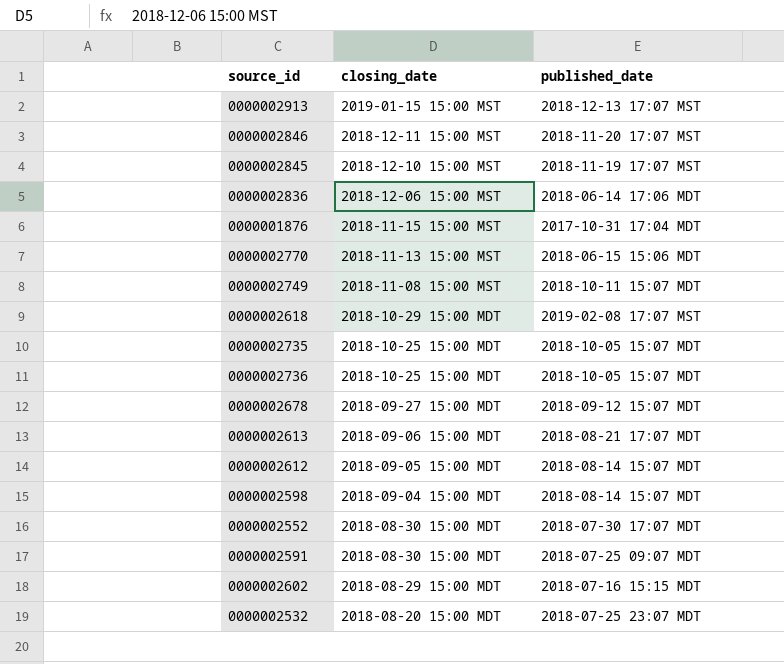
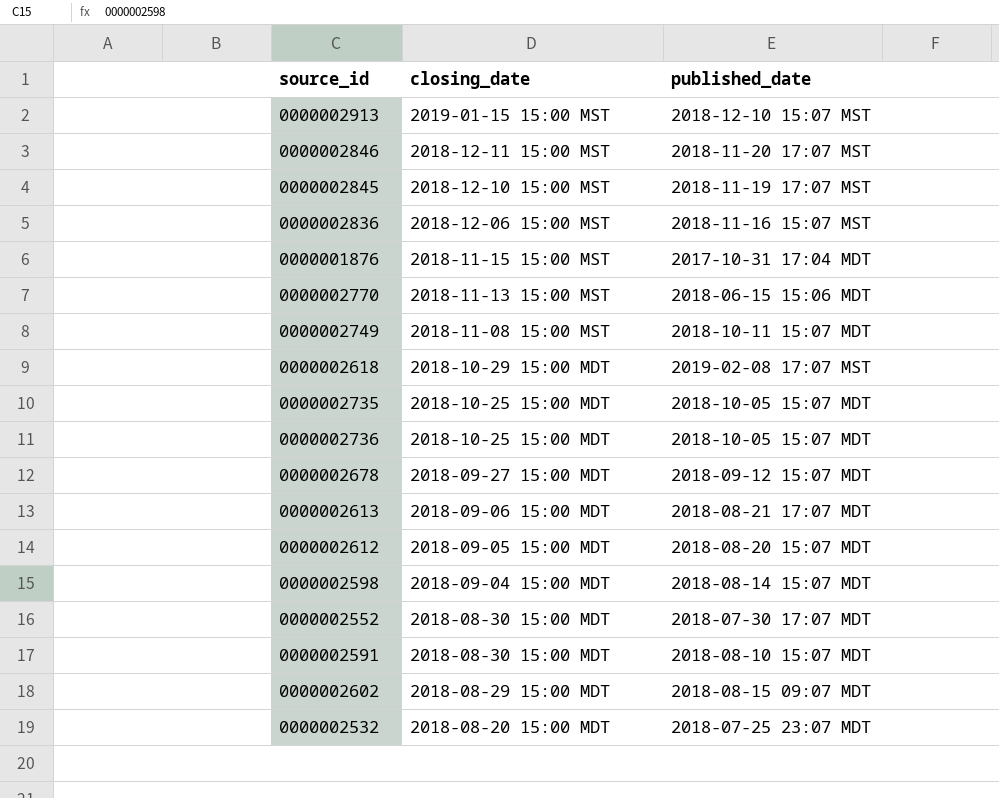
0000002913 | published_date: 2018-12-13 17:07 MST -> 2018-12-10 15:07 MST
0000002836 | published_date: 2018-06-14 17:06 MDT -> 2018-11-16 15:07 MST
0000002612 | published_date: 2018-08-14 15:07 MDT -> 2018-08-20 15:07 MDT
0000002591 | published_date: 2018-07-25 09:07 MDT -> 2018-08-10 15:07 MDT
0000002602 | published_date: 2018-07-16 15:15 MDT -> 2018-08-15 09:07 MDT

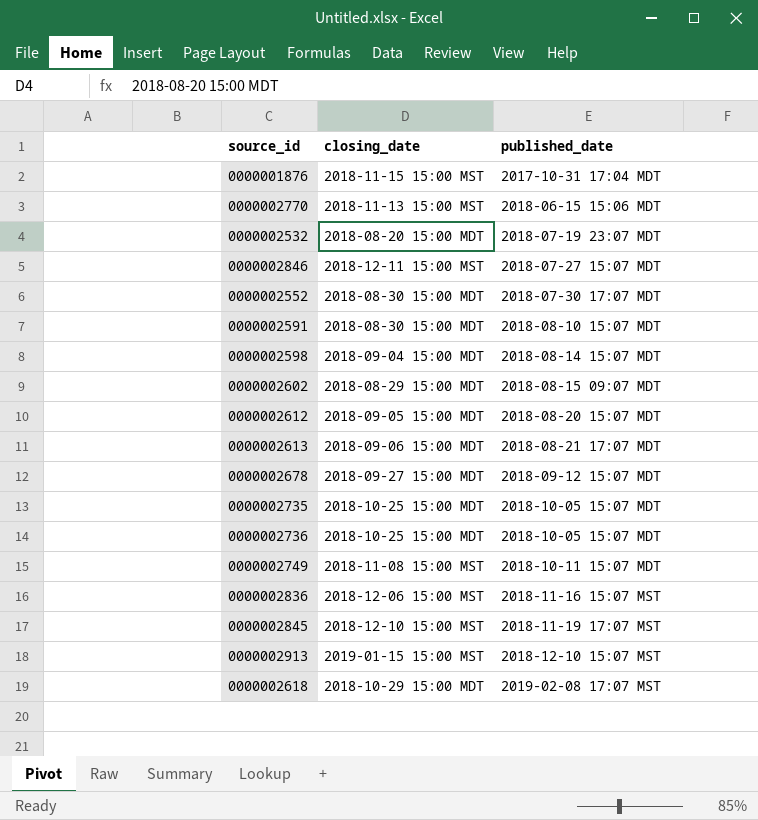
row order: closing_date descending -> published_date ascending
0000002532 | published_date: 2018-07-25 23:07 MDT -> 2018-07-19 23:07 MDT
0000002846 | published_date: 2018-11-20 17:07 MST -> 2018-07-27 15:07 MDT

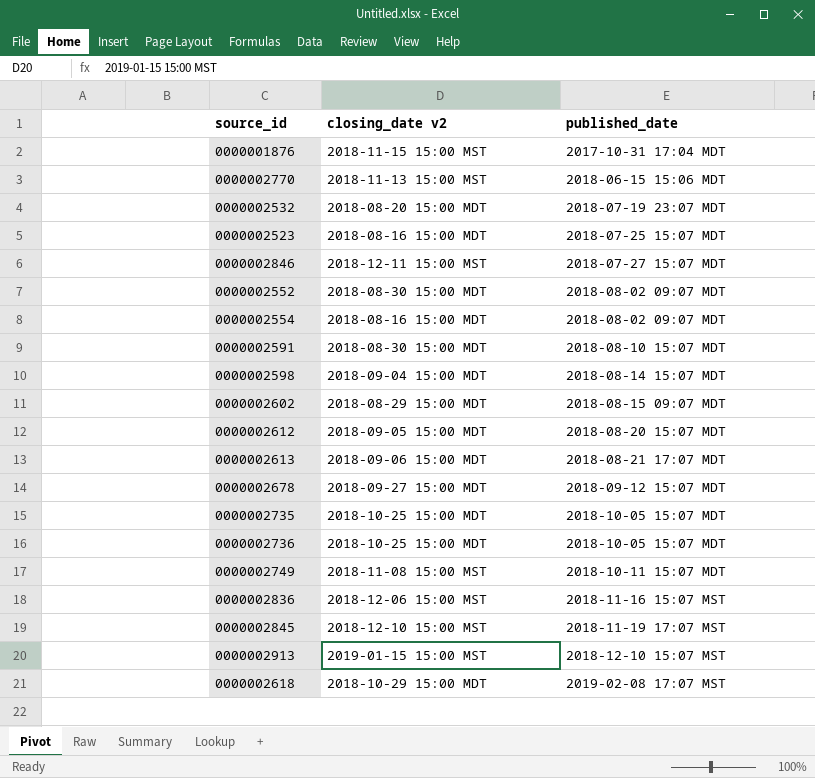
column name: closing_date -> closing_date v2
row 0000002523: none -> 2018-08-16 15:00 MDT | 2018-07-25 15:07 MDT
0000002552 | published_date: 2018-07-30 17:07 MDT -> 2018-08-02 09:07 MDT
row 0000002554: none -> 2018-08-16 15:00 MDT | 2018-08-02 09:07 MDT

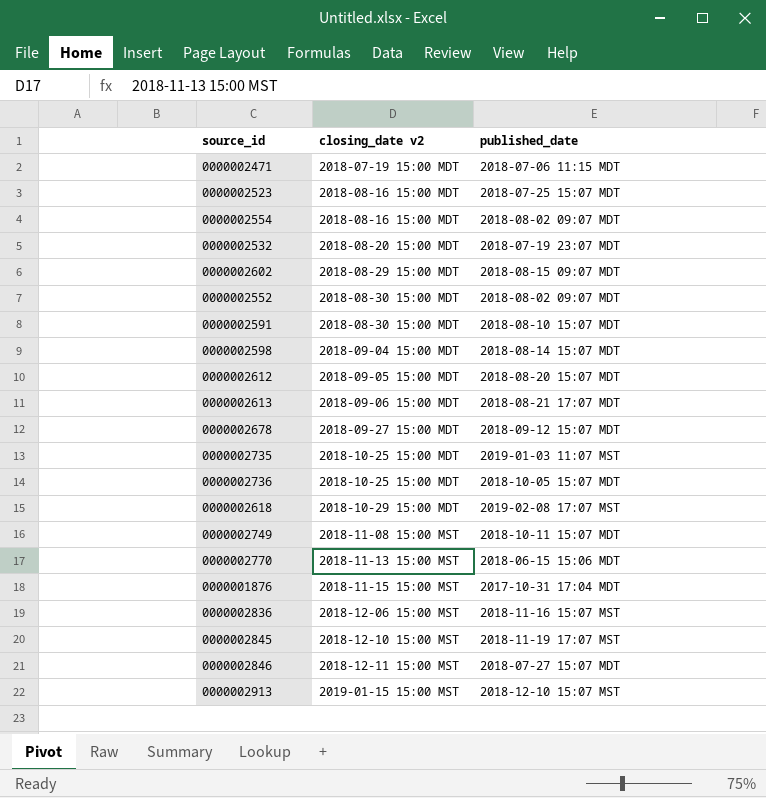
row order: published_date ascending -> closing_date v2 ascending
row 0000002471: none -> 2018-07-19 15:00 MDT | 2018-07-06 11:15 MDT
0000002735 | published_date: 2018-10-05 15:07 MDT -> 2019-01-03 11:07 MST

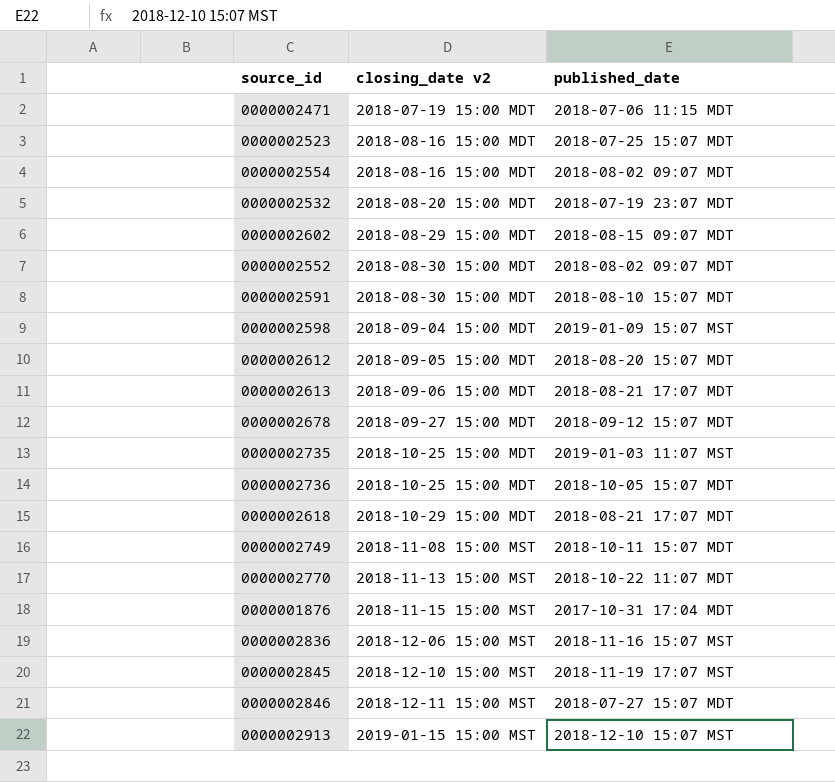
0000002598 | published_date: 2018-08-14 15:07 MDT -> 2019-01-09 15:07 MST
0000002618 | published_date: 2019-02-08 17:07 MST -> 2018-08-21 17:07 MDT
0000002770 | published_date: 2018-06-15 15:06 MDT -> 2018-10-22 11:07 MDT

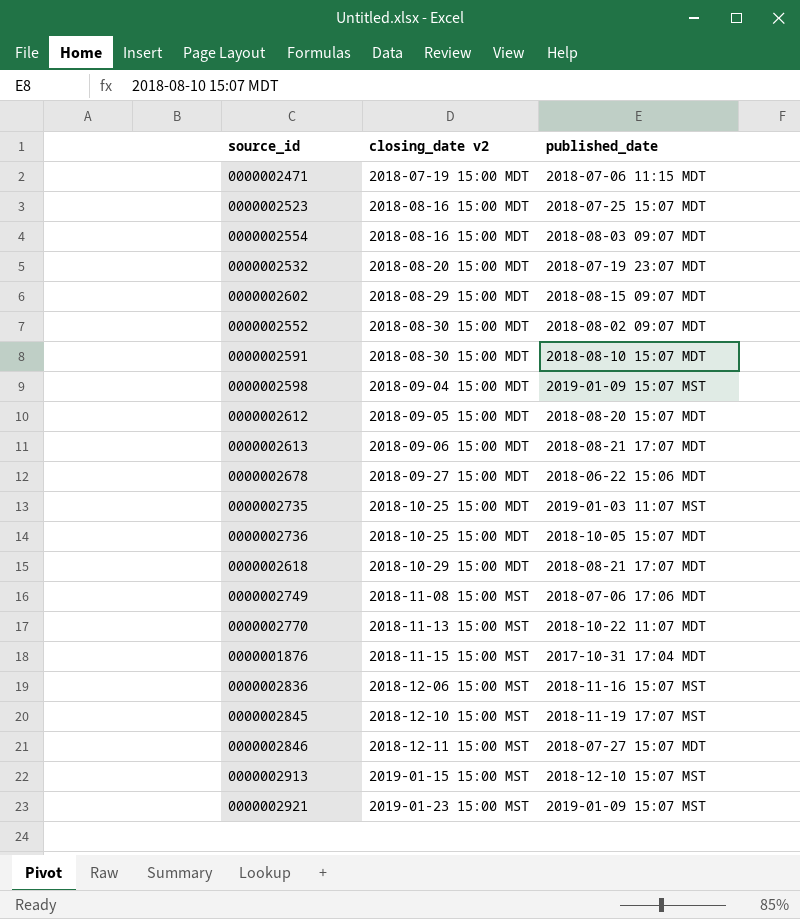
0000002554 | published_date: 2018-08-02 09:07 MDT -> 2018-08-03 09:07 MDT
0000002678 | published_date: 2018-09-12 15:07 MDT -> 2018-06-22 15:06 MDT
0000002749 | published_date: 2018-10-11 15:07 MDT -> 2018-07-06 17:06 MDT
row 0000002921: none -> 2019-01-23 15:00 MST | 2019-01-09 15:07 MST

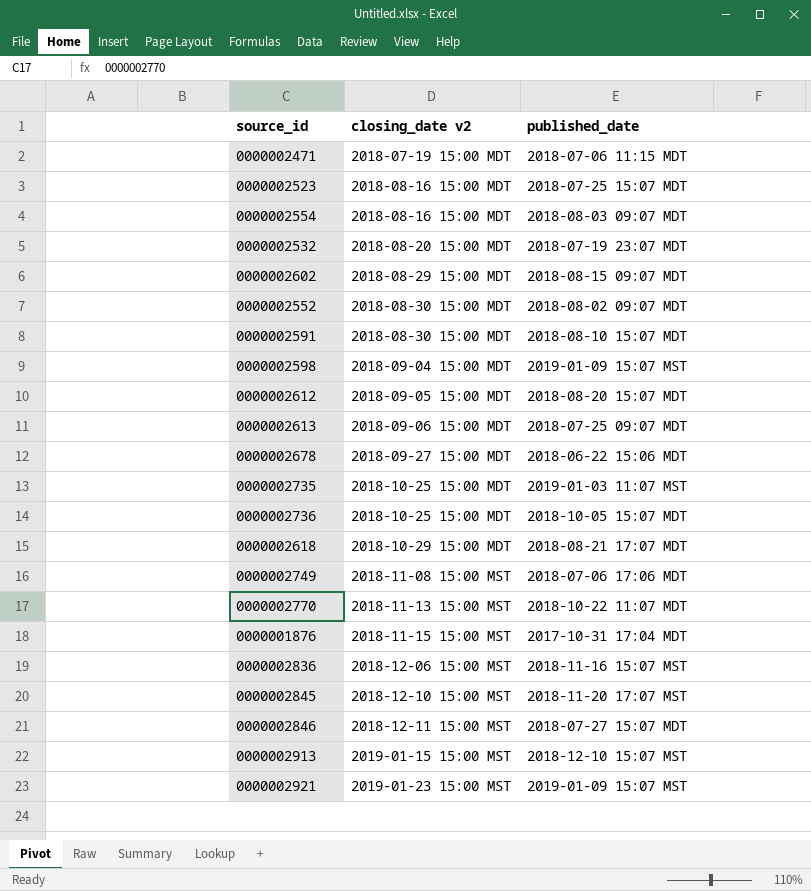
0000002613 | published_date: 2018-08-21 17:07 MDT -> 2018-07-25 09:07 MDT
0000002845 | published_date: 2018-11-19 17:07 MST -> 2018-11-20 17:07 MST

